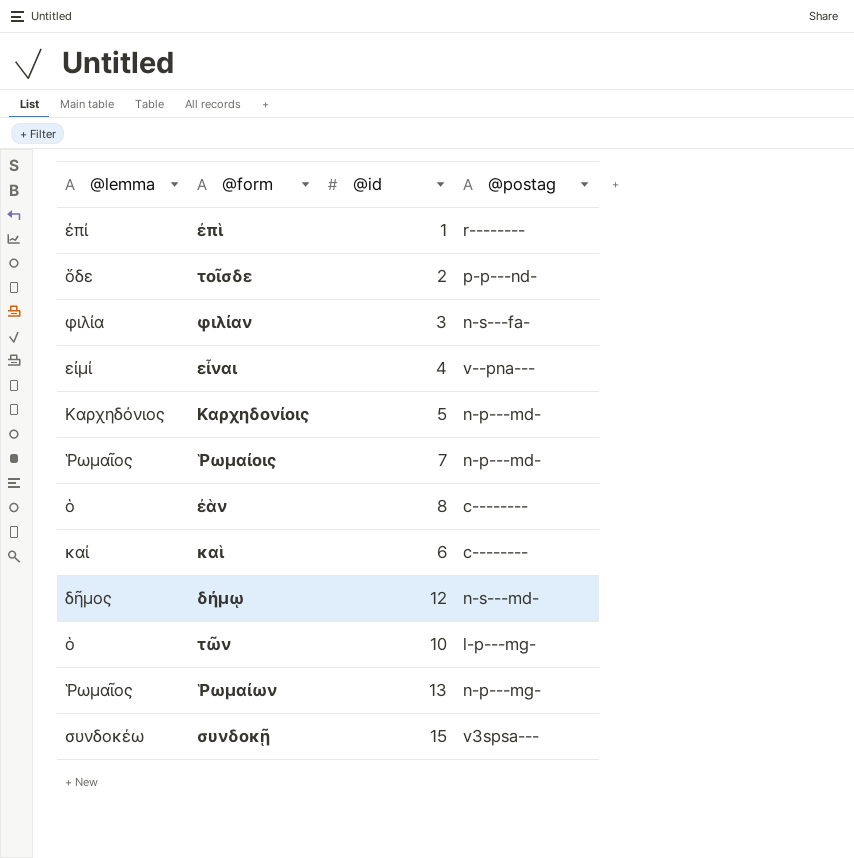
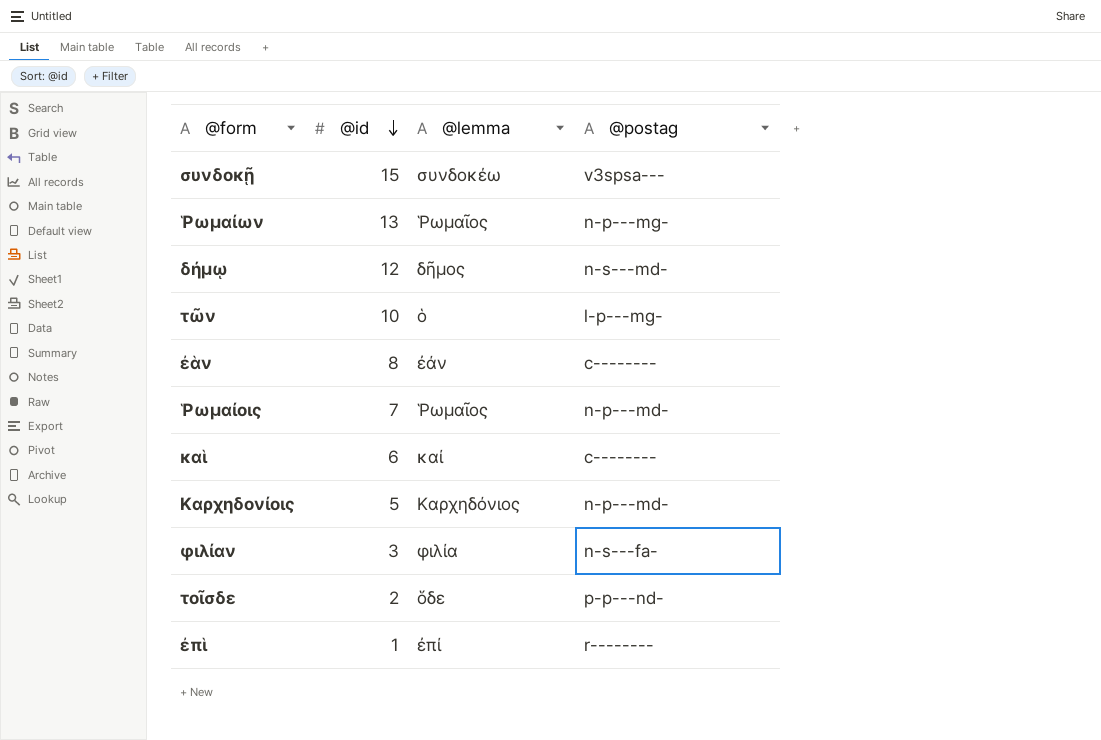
row order: none -> @id descending
column @lemma | position: 1 -> 3
row εἶναι: εἰμί | 4 | v--pna--- -> none
ἐὰν | @lemma: ὁ -> ἐάν

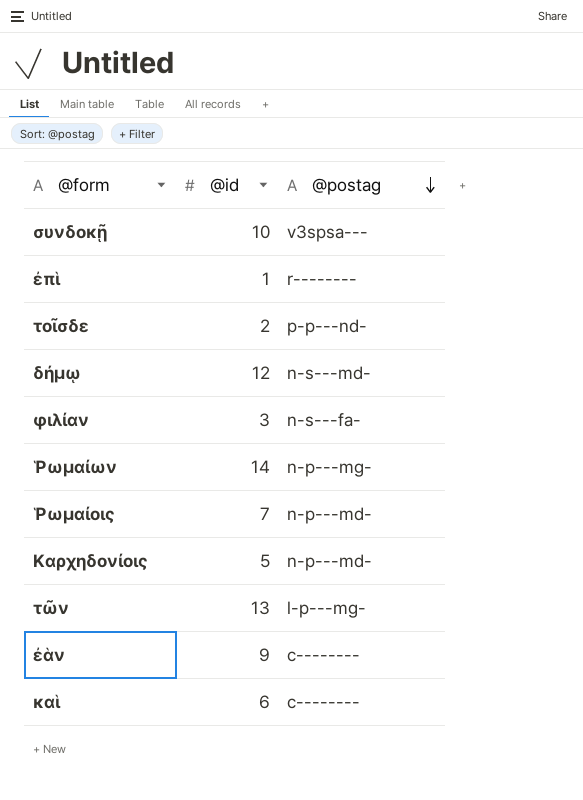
row order: @id descending -> @postag descending
column @lemma | position: 3 -> none
συνδοκῇ | @id: 15 -> 10
Ῥωμαίων | @id: 13 -> 14
τῶν | @id: 10 -> 13
ἐὰν | @id: 8 -> 9

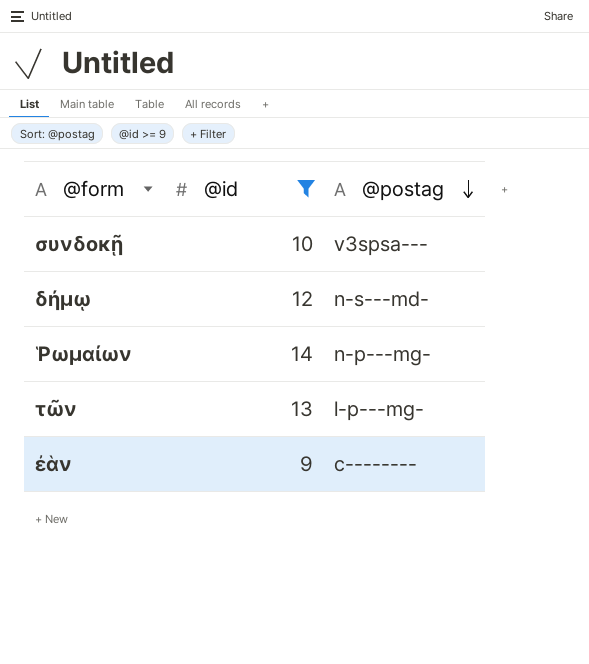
filter: none -> @id >= 9

